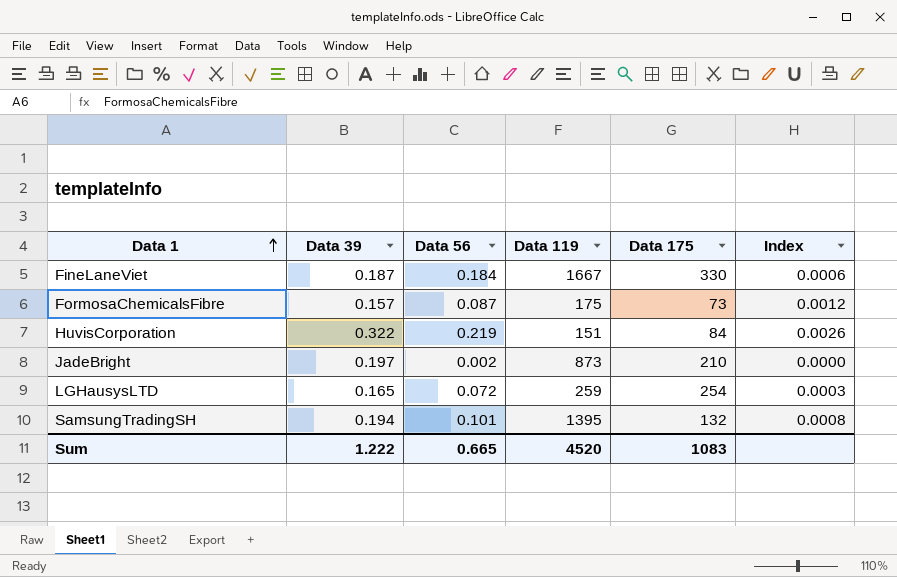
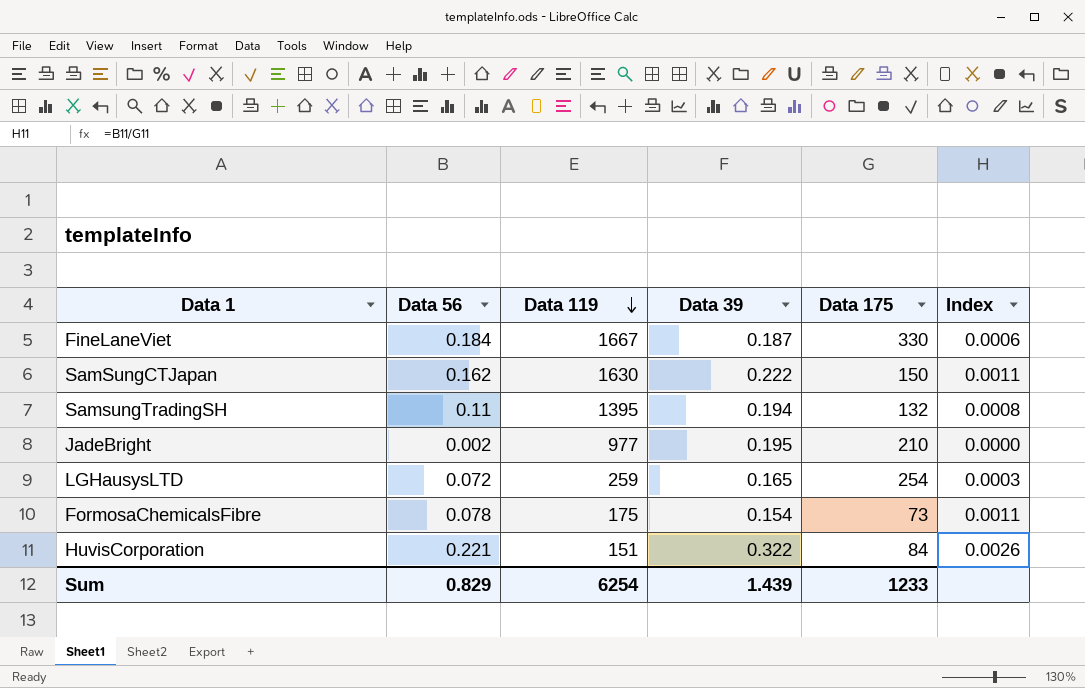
row order: Data 1 ascending -> Data 119 descending
column Data 39 | position: 2 -> 4
row SamSungCTJapan: none -> 0.162 | 1630 | 0.222 | 150 | 0.0011
SamsungTradingSH | Data 56: 0.101 -> 0.11
JadeBright | Data 119: 873 -> 977
JadeBright | Data 39: 0.197 -> 0.195
FormosaChemicalsFibre | Data 56: 0.087 -> 0.078
FormosaChemicalsFibre | Data 39: 0.157 -> 0.154
FormosaChemicalsFibre | Index: 0.0012 -> 0.0011
HuvisCorporation | Data 56: 0.219 -> 0.221
Sum | Data 56: 0.665 -> 0.829
Sum | Data 119: 4520 -> 6254
Sum | Data 39: 1.222 -> 1.439
Sum | Data 175: 1083 -> 1233

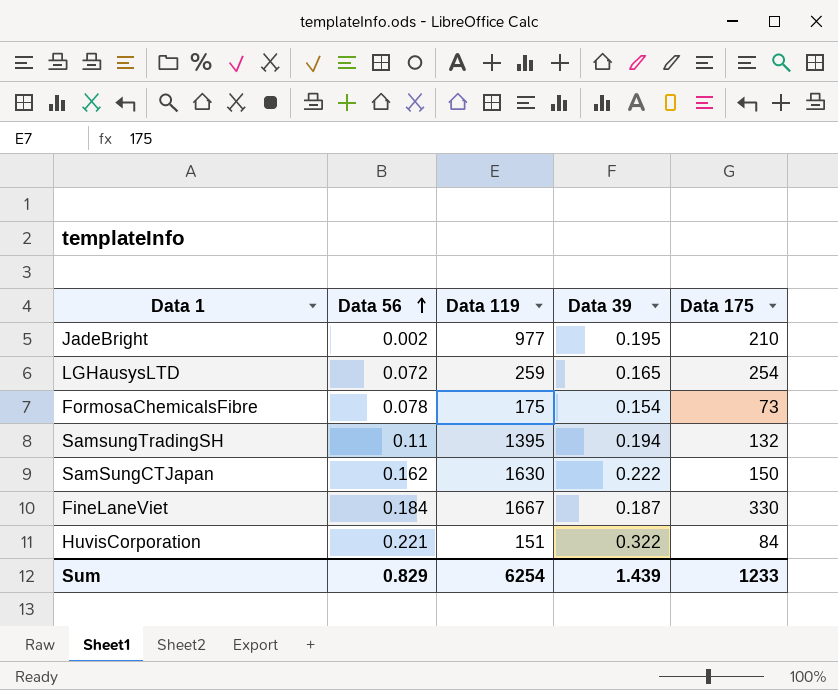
row order: Data 119 descending -> Data 56 ascending
column Index | formula: [Data 56] / [Data 175] -> none

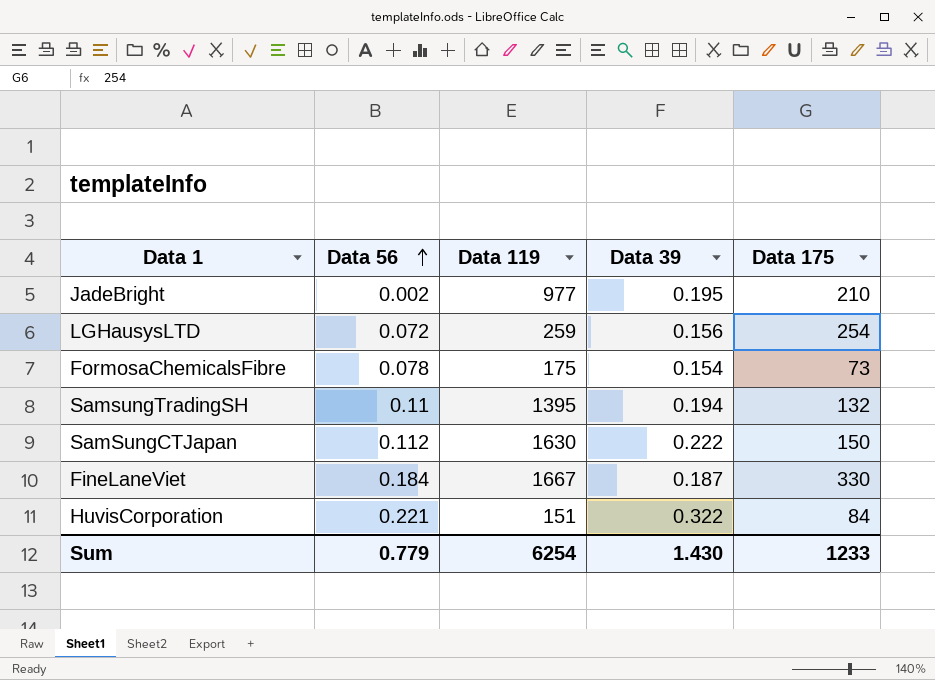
LGHausysLTD | Data 39: 0.165 -> 0.156
SamSungCTJapan | Data 56: 0.162 -> 0.112
Sum | Data 56: 0.829 -> 0.779
Sum | Data 39: 1.439 -> 1.430

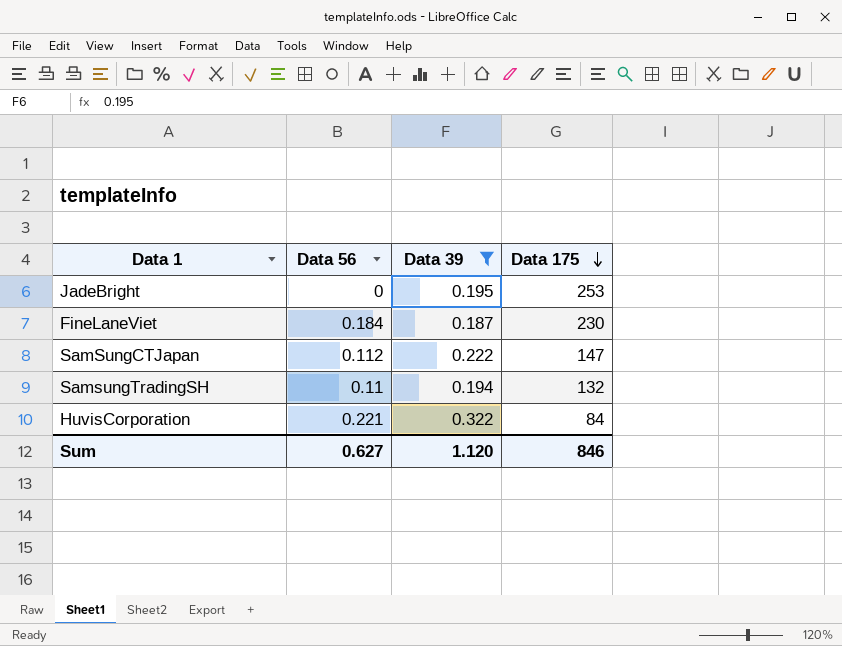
filter: none -> Data 39 >= 0.187
row order: Data 56 ascending -> Data 175 descending
column Data 119 | position: 3 -> none
JadeBright | Data 56: 0.002 -> 0
JadeBright | Data 175: 210 -> 253
FineLaneViet | Data 175: 330 -> 230
SamSungCTJapan | Data 175: 150 -> 147
Sum | Data 56: 0.779 -> 0.627
Sum | Data 39: 1.430 -> 1.120
Sum | Data 175: 1233 -> 846

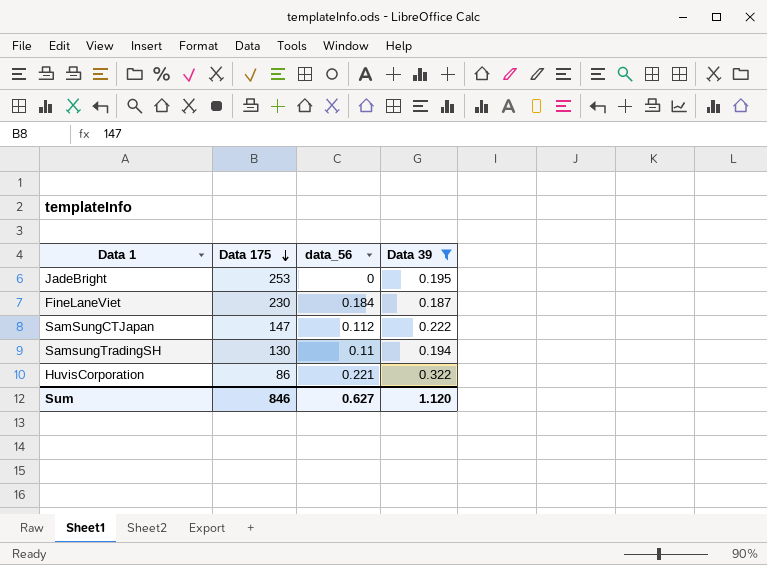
column Data 175 | position: 4 -> 2
column name: Data 56 -> data_56
SamsungTradingSH | Data 175: 132 -> 130
HuvisCorporation | Data 175: 84 -> 86

